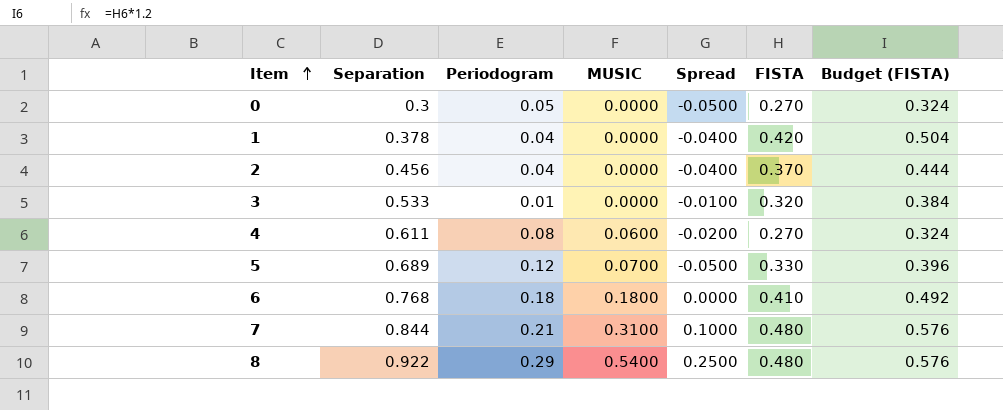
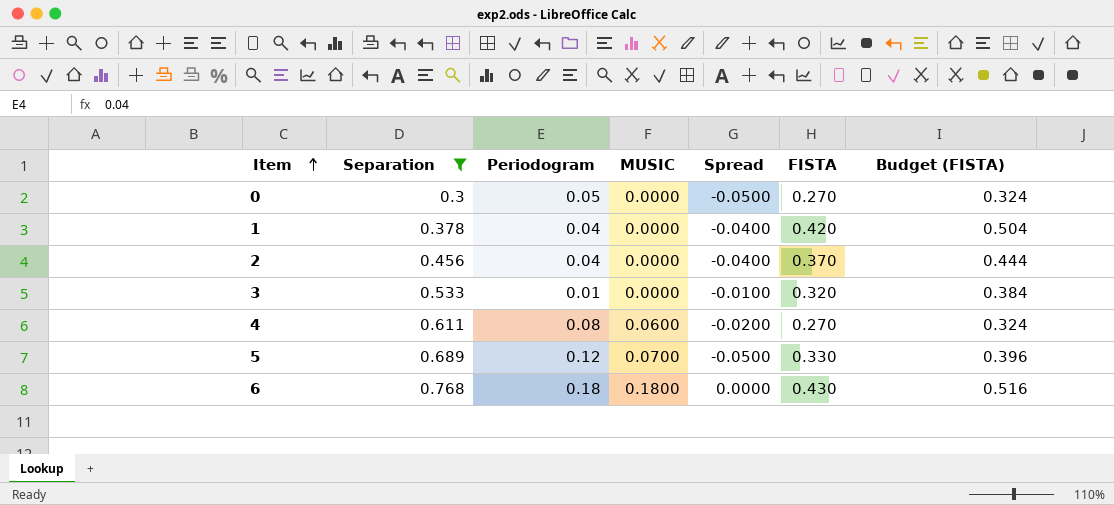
filter: none -> Separation <= 0.768
6 | FISTA: 0.410 -> 0.430
6 | Budget (FISTA): 0.492 -> 0.516

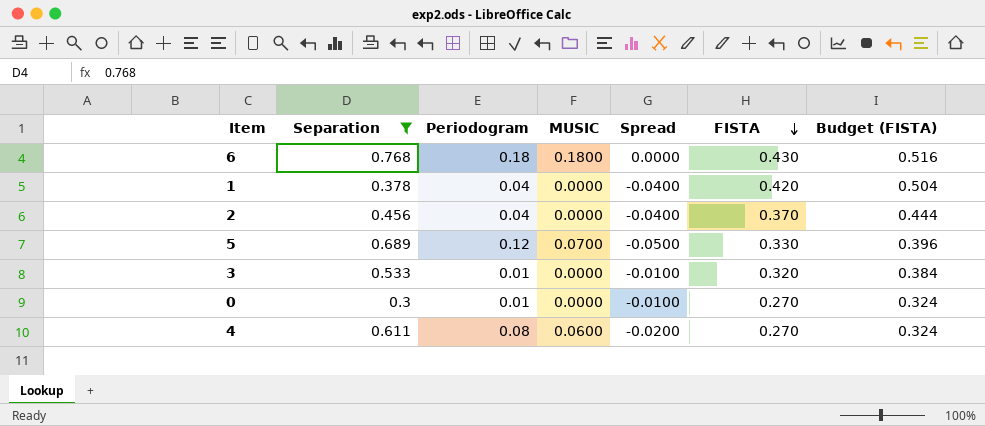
row order: Item ascending -> FISTA descending
0 | Periodogram: 0.05 -> 0.01
0 | Spread: -0.0500 -> -0.0100

